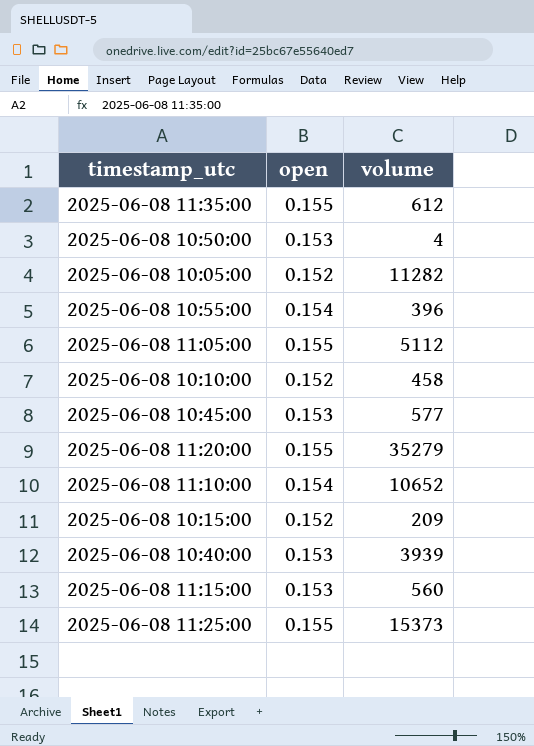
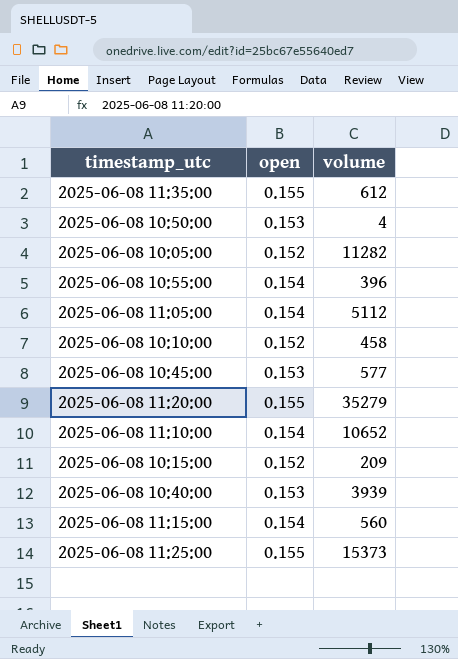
2025-06-08 11:05:00 | open: 0.155 -> 0.154
2025-06-08 11:15:00 | open: 0.153 -> 0.154

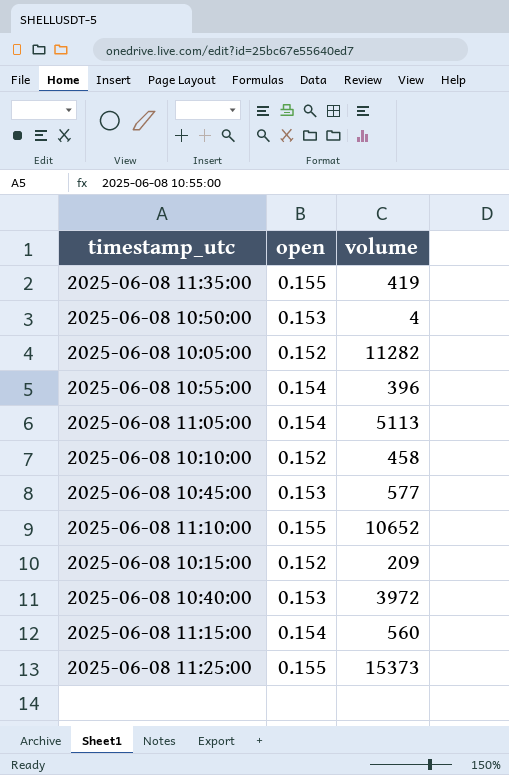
row 2025-06-08 11:20:00: 0.155 | 35279 -> none
2025-06-08 11:35:00 | volume: 612 -> 419
2025-06-08 11:05:00 | volume: 5112 -> 5113
2025-06-08 11:10:00 | open: 0.154 -> 0.155
2025-06-08 10:40:00 | volume: 3939 -> 3972

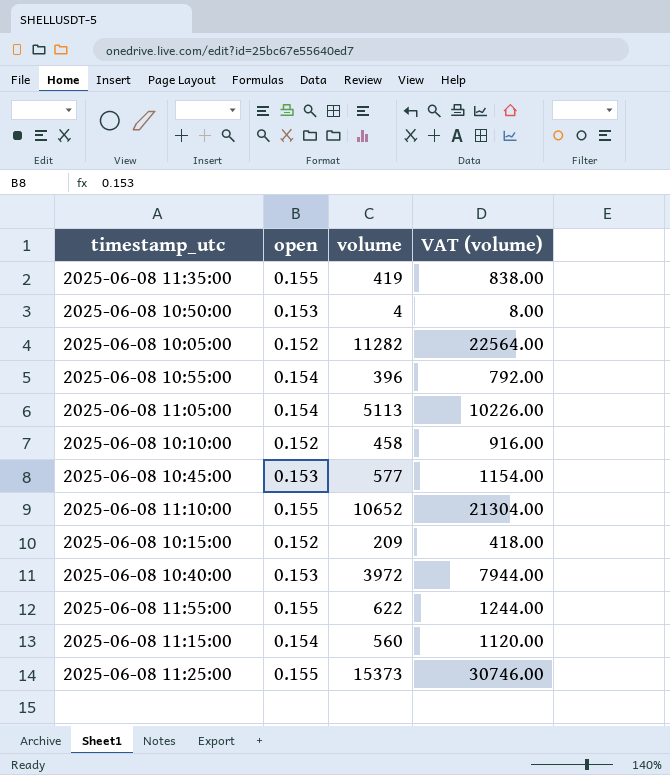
column VAT (volume) | formula: none -> [volume] * 2
row 2025-06-08 11:55:00: none -> 0.155 | 622 | 1244.00

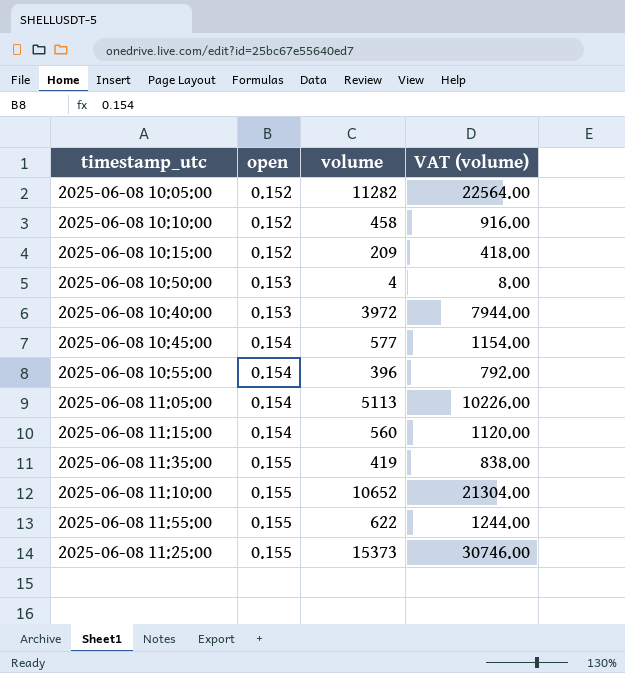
row order: none -> open ascending
2025-06-08 10:45:00 | open: 0.153 -> 0.154

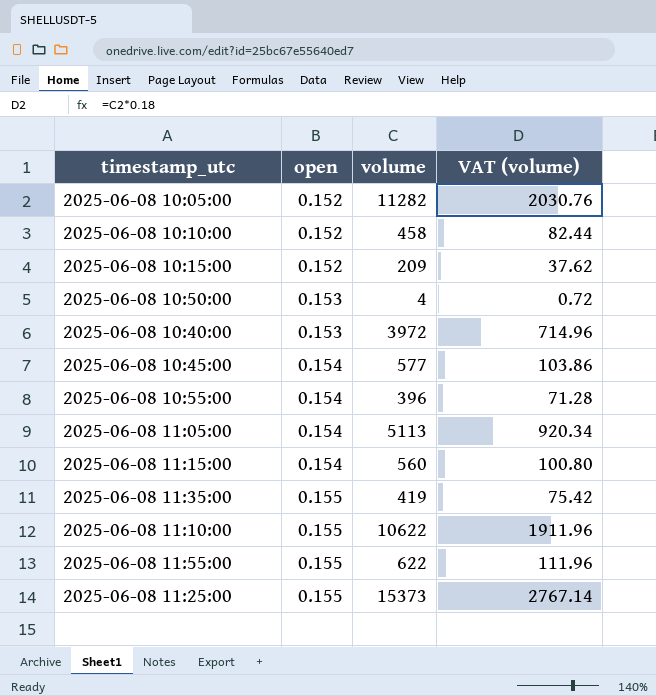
column VAT (volume) | formula: [volume] * 2 -> [volume] * 0.18
2025-06-08 11:10:00 | volume: 10652 -> 10622

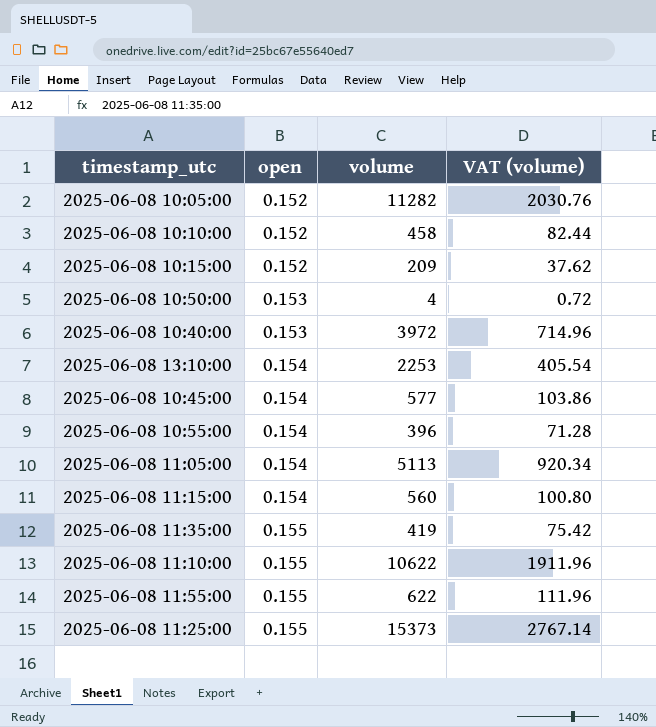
row 2025-06-08 13:10:00: none -> 0.154 | 2253 | 405.54

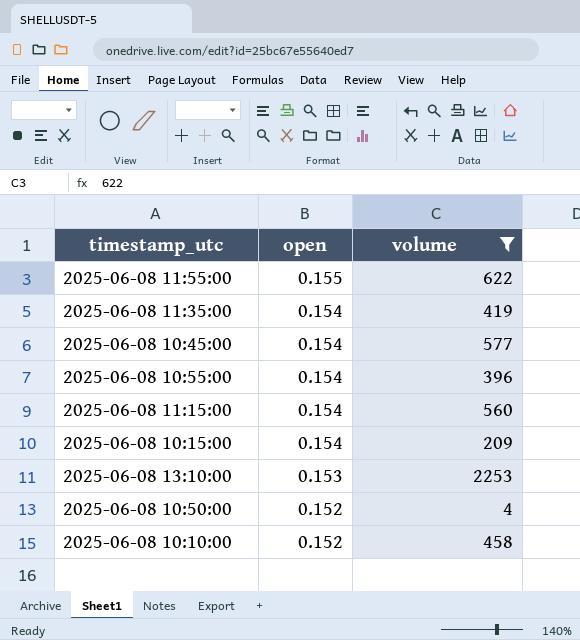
filter: none -> volume <= 2253
row order: open ascending -> open descending
column VAT (volume) | formula: [volume] * 0.18 -> none
2025-06-08 11:35:00 | open: 0.155 -> 0.154
2025-06-08 10:15:00 | open: 0.152 -> 0.154
2025-06-08 13:10:00 | open: 0.154 -> 0.153
2025-06-08 10:50:00 | open: 0.153 -> 0.152

